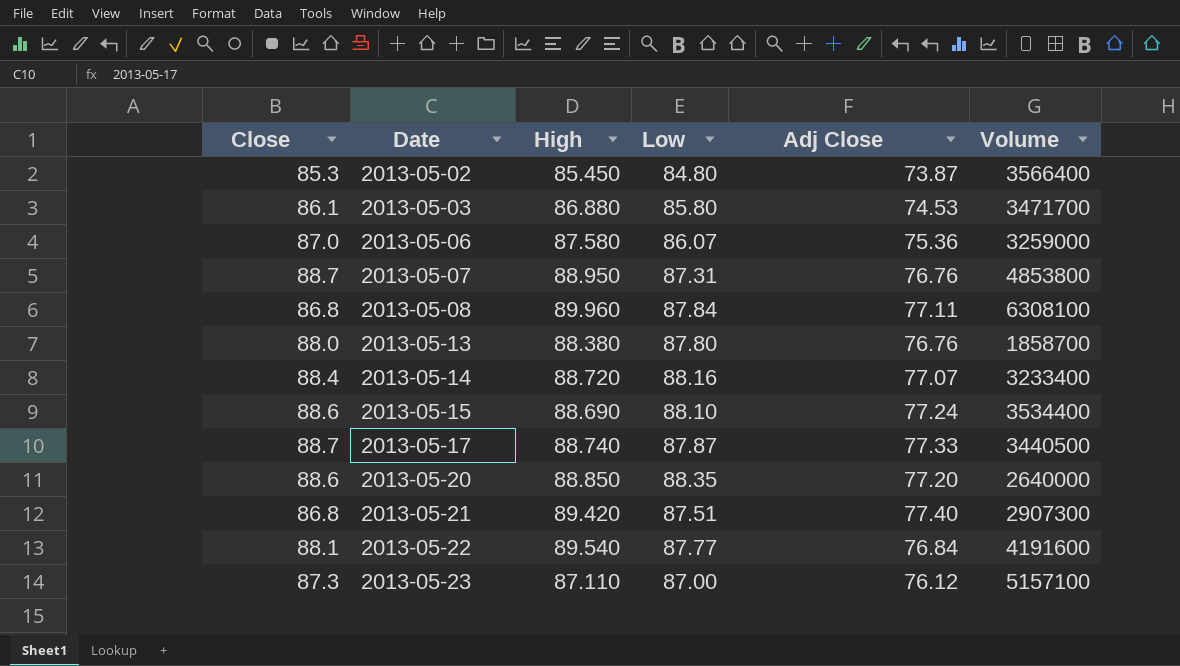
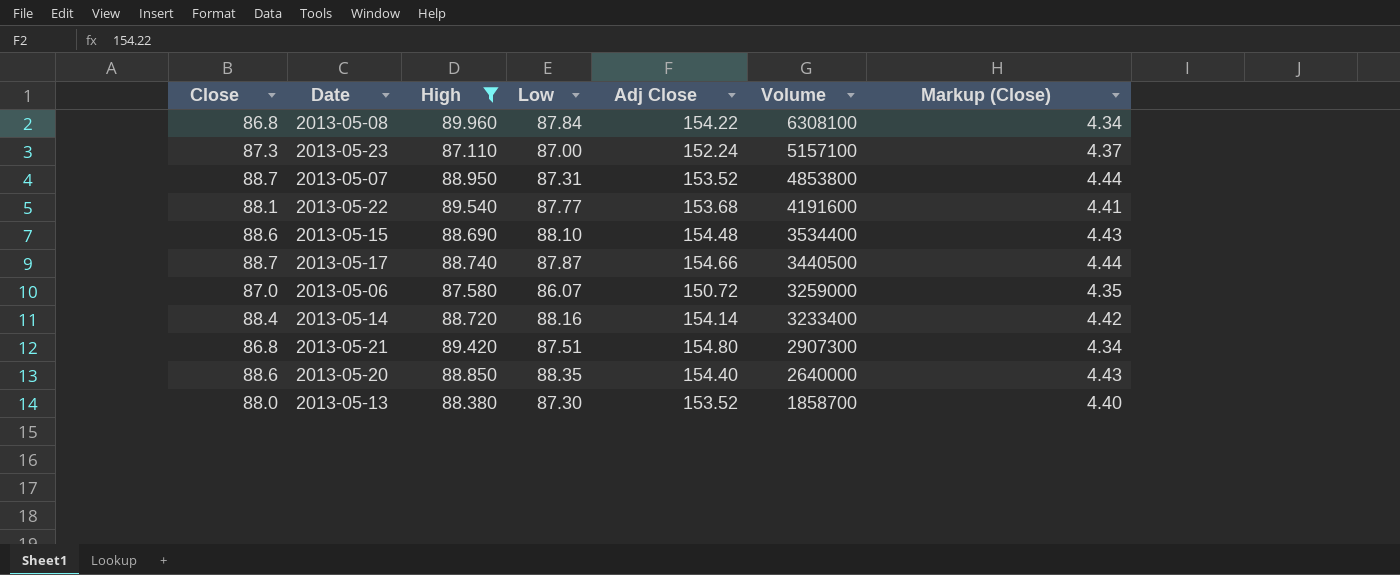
filter: none -> High >= 87.110
row order: Date ascending -> Volume descending
column Markup (Close) | formula: none -> [Close] * 0.05
2013-05-08 | Adj Close: 77.11 -> 154.22
2013-05-23 | Adj Close: 76.12 -> 152.24
2013-05-07 | Adj Close: 76.76 -> 153.52
2013-05-22 | Adj Close: 76.84 -> 153.68
2013-05-15 | Adj Close: 77.24 -> 154.48
2013-05-17 | Adj Close: 77.33 -> 154.66
2013-05-06 | Adj Close: 75.36 -> 150.72
2013-05-14 | Adj Close: 77.07 -> 154.14
2013-05-21 | Adj Close: 77.40 -> 154.80
2013-05-20 | Adj Close: 77.20 -> 154.40
2013-05-13 | Low: 87.80 -> 87.30
2013-05-13 | Adj Close: 76.76 -> 153.52

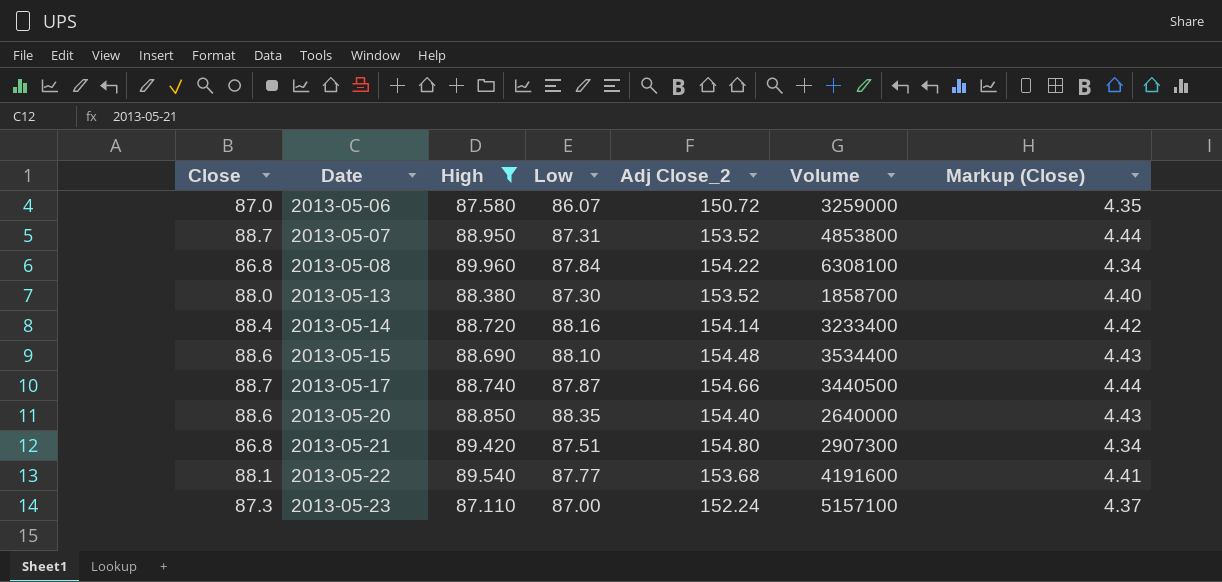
row order: Volume descending -> Date ascending
column name: Adj Close -> Adj Close_2

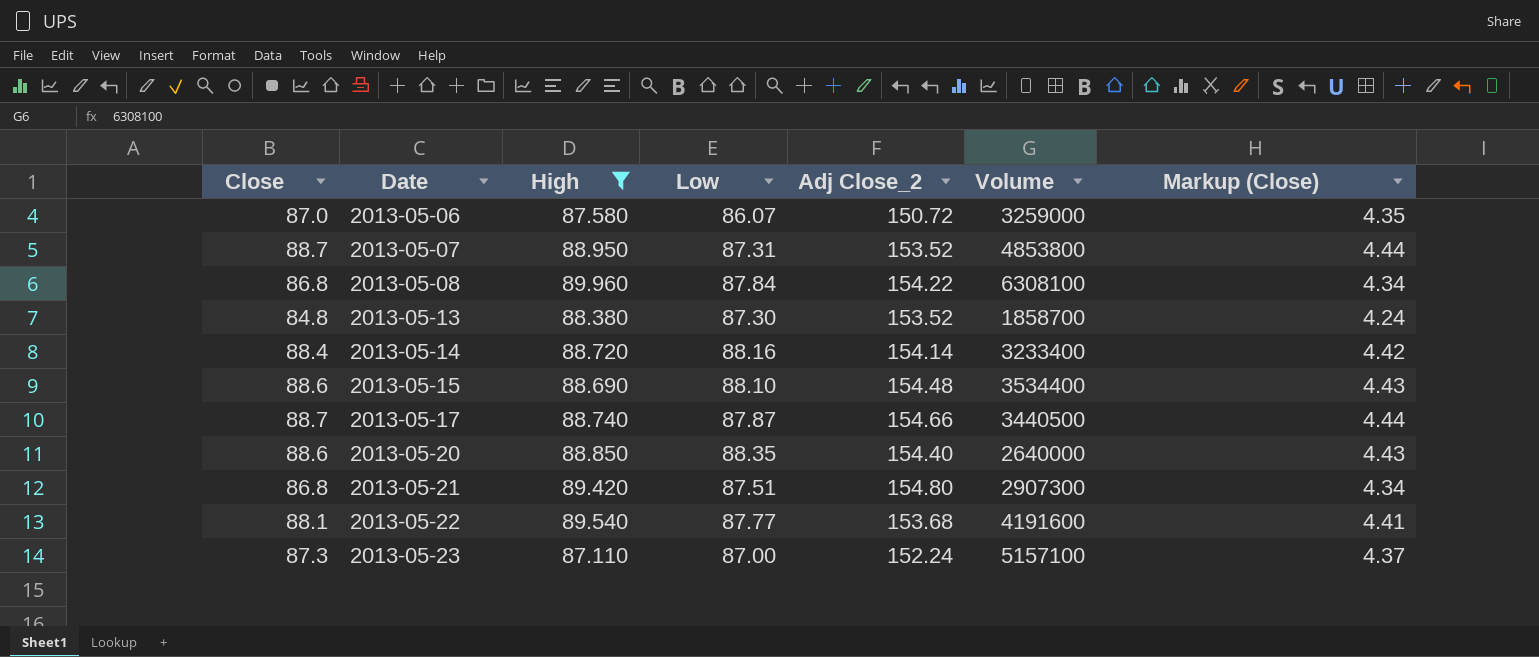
2013-05-13 | Close: 88.0 -> 84.8
2013-05-13 | Markup (Close): 4.40 -> 4.24

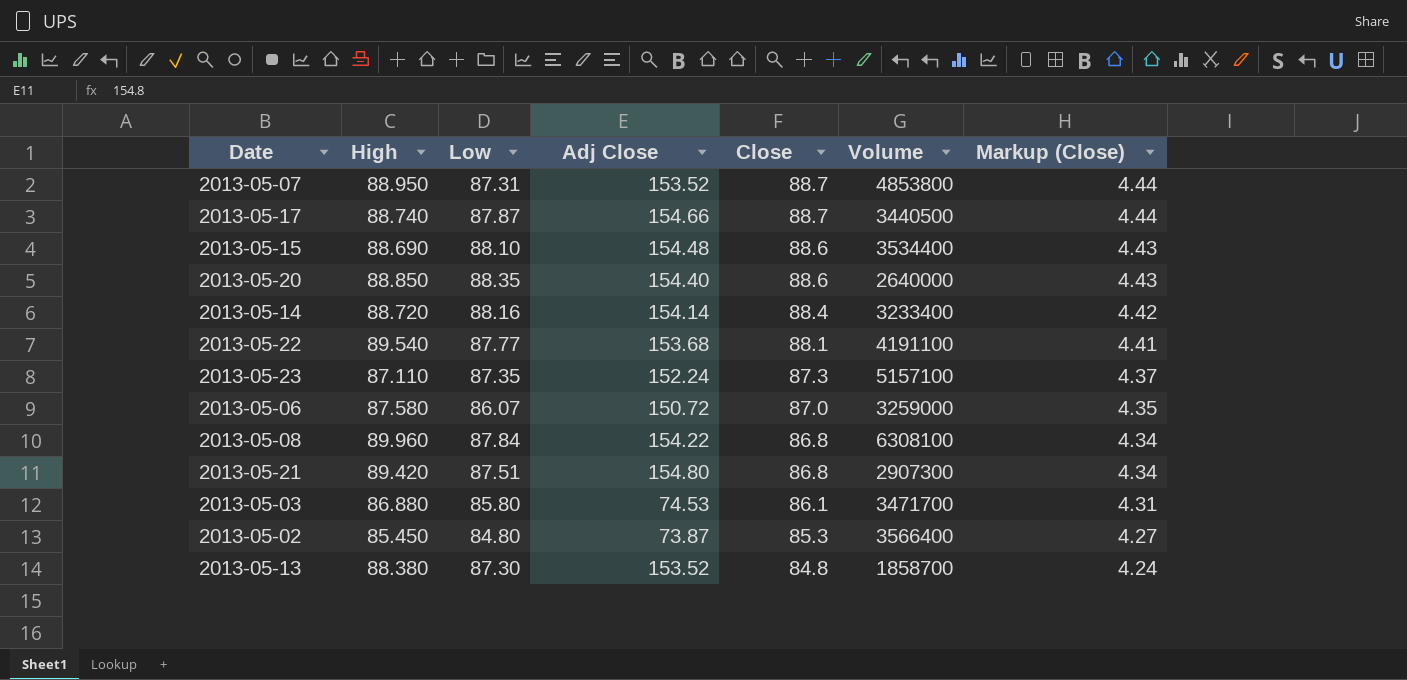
filter: High >= 87.110 -> none
row order: Date ascending -> Close descending
column name: Adj Close_2 -> Adj Close
column Close | position: 1 -> 5
2013-05-22 | Volume: 4191600 -> 4191100
2013-05-23 | Low: 87.00 -> 87.35

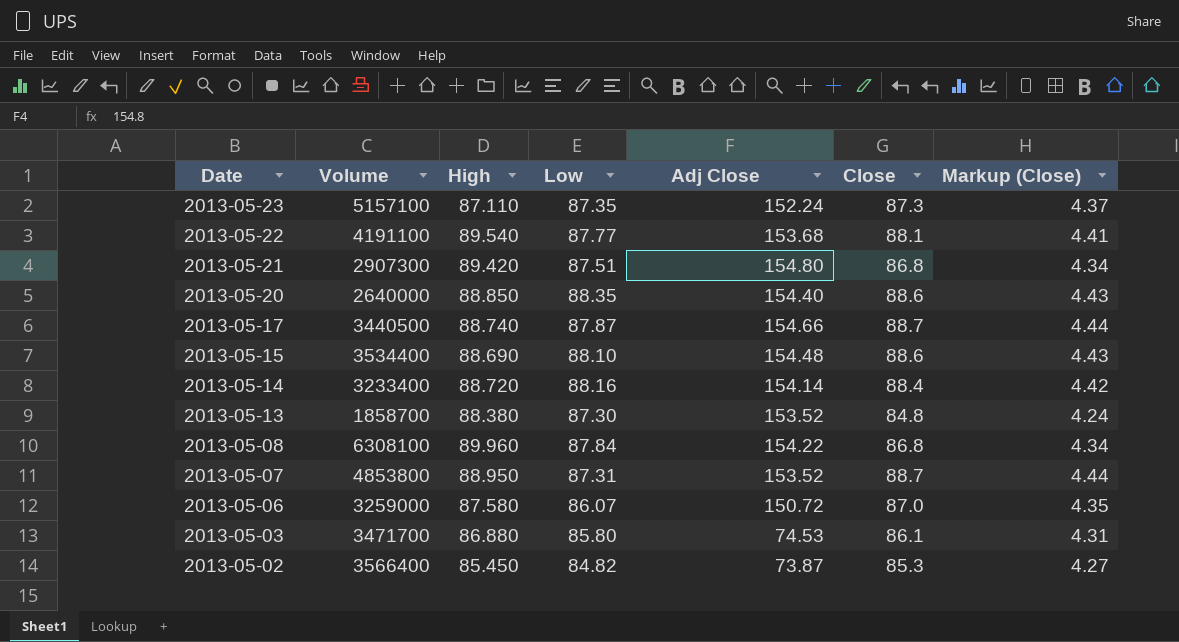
row order: Close descending -> Date descending
column Volume | position: 6 -> 2
2013-05-02 | Low: 84.80 -> 84.82

